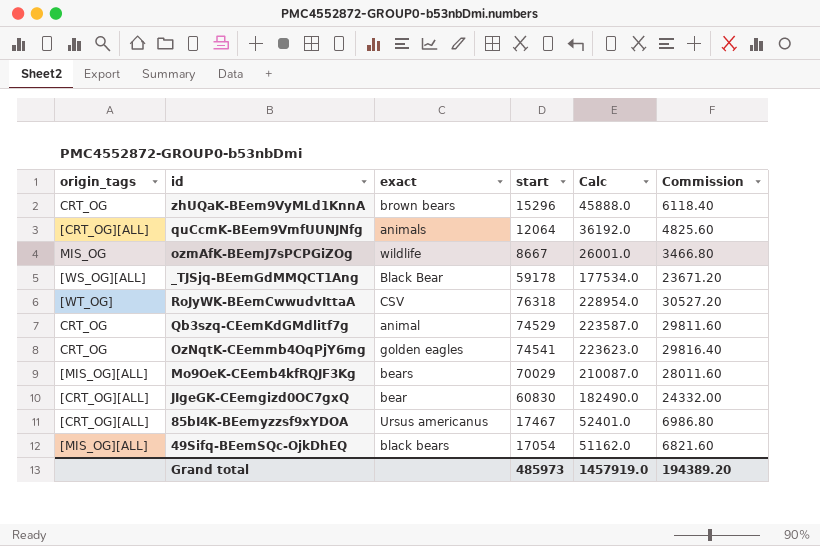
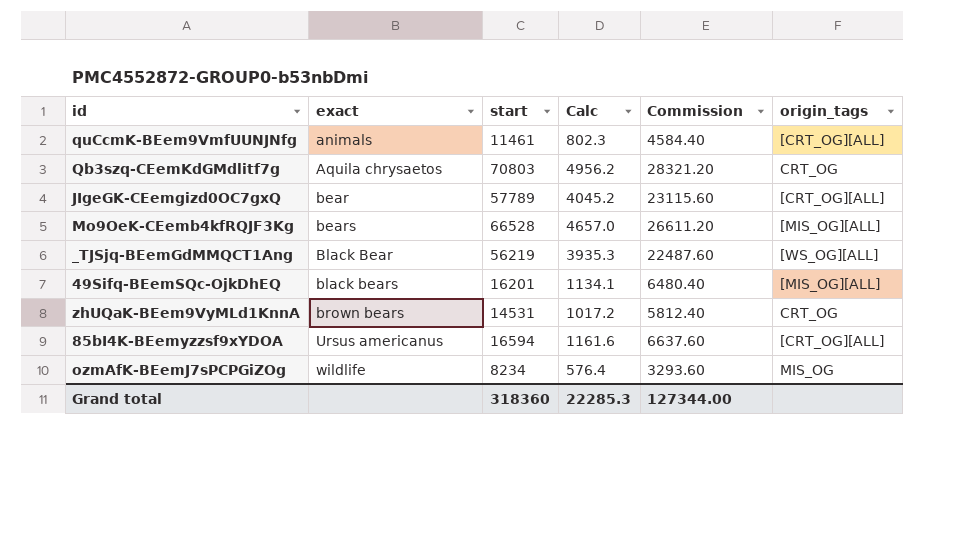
row order: none -> exact ascending
column Calc | formula: [start] * 3 -> [start] * 0.07
column origin_tags | position: 1 -> 6
row RoJyWK-BEemCwwudvIttaA: [WT_OG] | CSV | 76318 | 228954.0 | 30527.20 -> none
row OzNqtK-CEemmb4OqPjY6mg: CRT_OG | golden eagles | 74541 | 223623.0 | 29816.40 -> none
quCcmK-BEem9VmfUUNJNfg | start: 12064 -> 11461
quCcmK-BEem9VmfUUNJNfg | Commission: 4825.60 -> 4584.40
Qb3szq-CEemKdGMdlitf7g | exact: animal -> Aquila chrysaetos
Qb3szq-CEemKdGMdlitf7g | start: 74529 -> 70803
Qb3szq-CEemKdGMdlitf7g | Commission: 29811.60 -> 28321.20
JIgeGK-CEemgizd0OC7gxQ | start: 60830 -> 57789
JIgeGK-CEemgizd0OC7gxQ | Commission: 24332.00 -> 23115.60
Mo9OeK-CEemb4kfRQJF3Kg | start: 70029 -> 66528
Mo9OeK-CEemb4kfRQJF3Kg | Commission: 28011.60 -> 26611.20
_TJSjq-BEemGdMMQCT1Ang | start: 59178 -> 56219
_TJSjq-BEemGdMMQCT1Ang | Commission: 23671.20 -> 22487.60
49Sifq-BEemSQc-OjkDhEQ | start: 17054 -> 16201
49Sifq-BEemSQc-OjkDhEQ | Commission: 6821.60 -> 6480.40
zhUQaK-BEem9VyMLd1KnnA | start: 15296 -> 14531
zhUQaK-BEem9VyMLd1KnnA | Commission: 6118.40 -> 5812.40
85bI4K-BEemyzzsf9xYDOA | start: 17467 -> 16594
85bI4K-BEemyzzsf9xYDOA | Commission: 6986.80 -> 6637.60
ozmAfK-BEemJ7sPCPGiZOg | start: 8667 -> 8234
ozmAfK-BEemJ7sPCPGiZOg | Commission: 3466.80 -> 3293.60
Grand total | start: 485973 -> 318360
Grand total | Calc: 1457919.0 -> 22285.3
Grand total | Commission: 194389.20 -> 127344.00

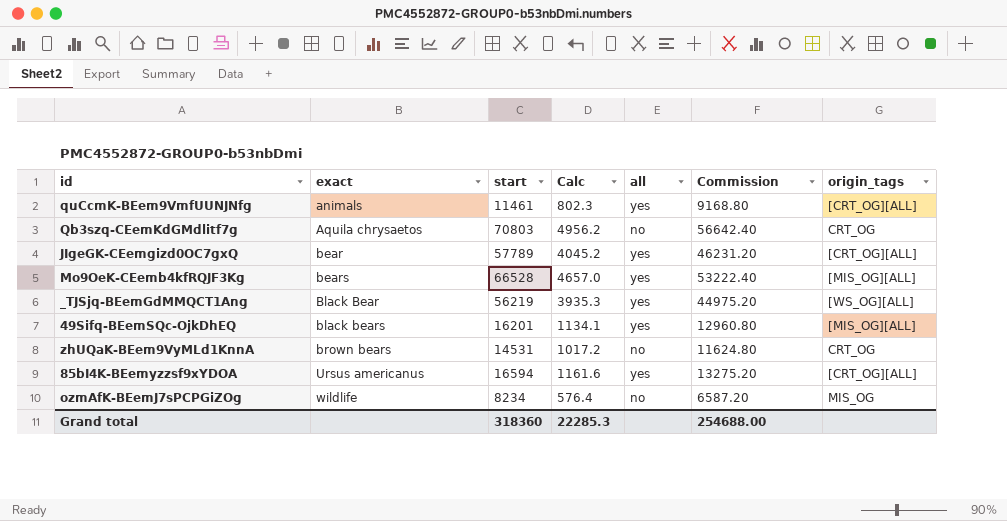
column all | position: none -> 5
column Commission | formula: [start] * 0.4 -> [start] * 0.8
Grand total | Commission: 127344.00 -> 254688.00

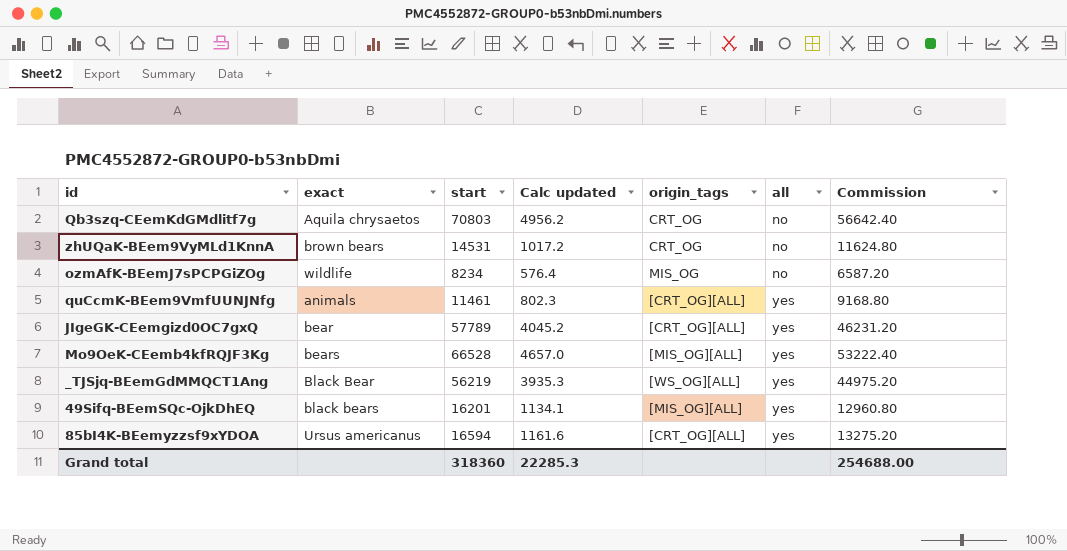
row order: exact ascending -> all ascending
column name: Calc -> Calc updated
column origin_tags | position: 7 -> 5

